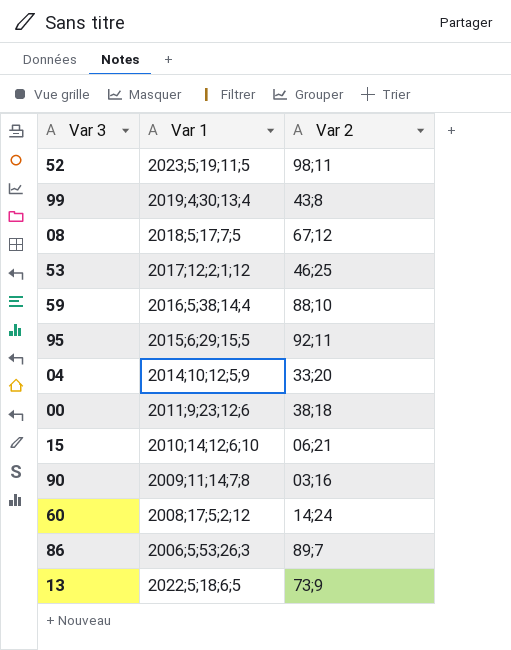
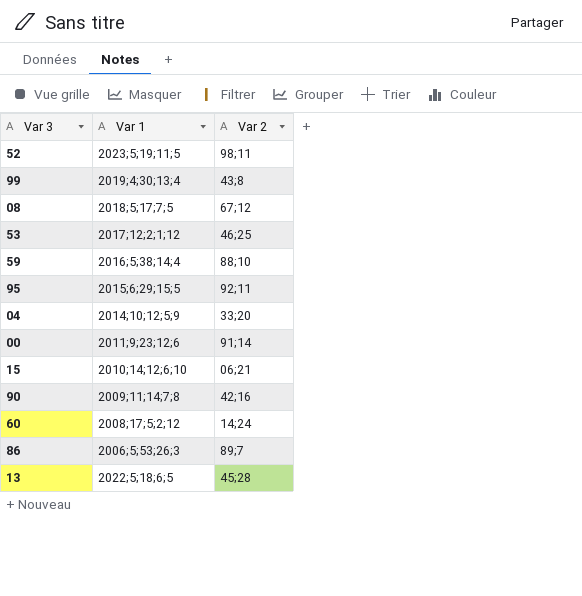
00 | Var 2: 38;18 -> 91;14
90 | Var 2: 03;16 -> 42;16
13 | Var 2: 73;9 -> 45;28

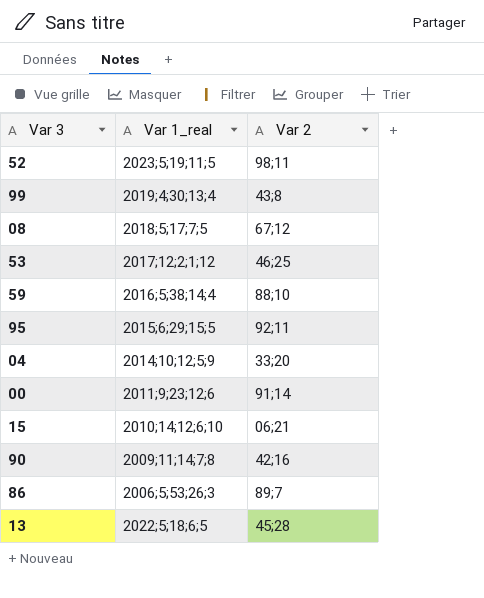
column name: Var 1 -> Var 1_real
row 60: 2008;17;5;2;12 | 14;24 -> none

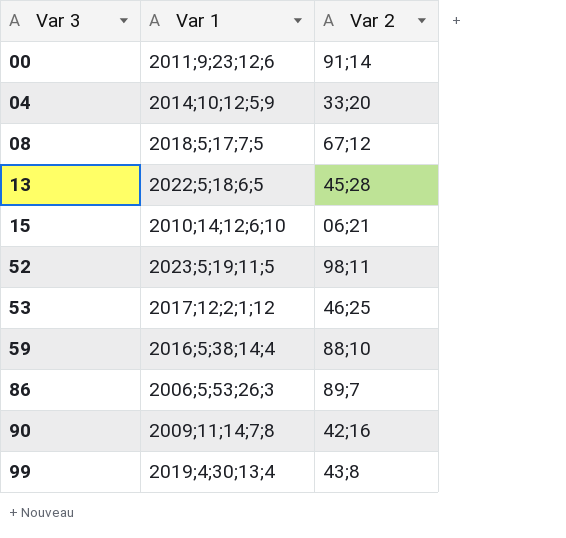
row order: none -> Var 3 ascending
column name: Var 1_real -> Var 1
row 95: 2015;6;29;15;5 | 92;11 -> none

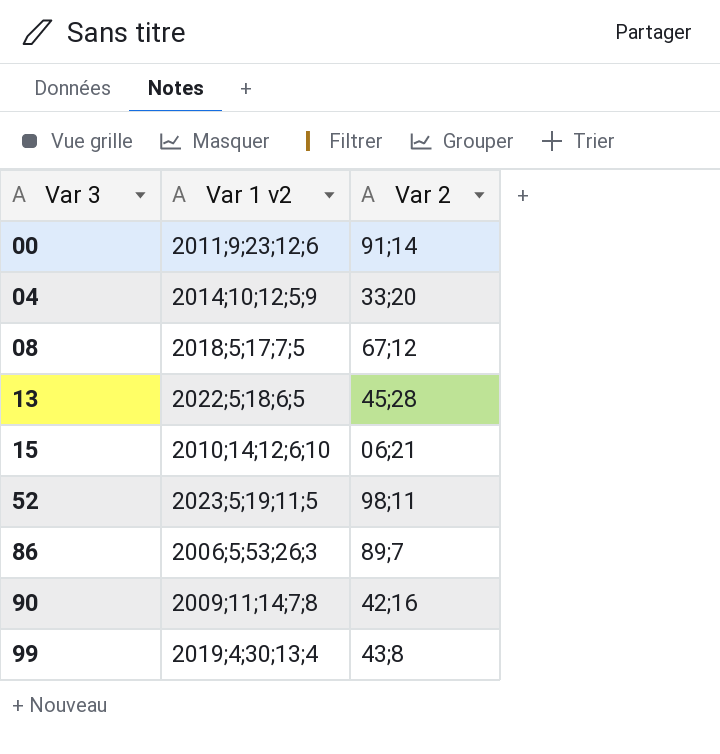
column name: Var 1 -> Var 1 v2
row 53: 2017;12;2;1;12 | 46;25 -> none
row 59: 2016;5;38;14;4 | 88;10 -> none

